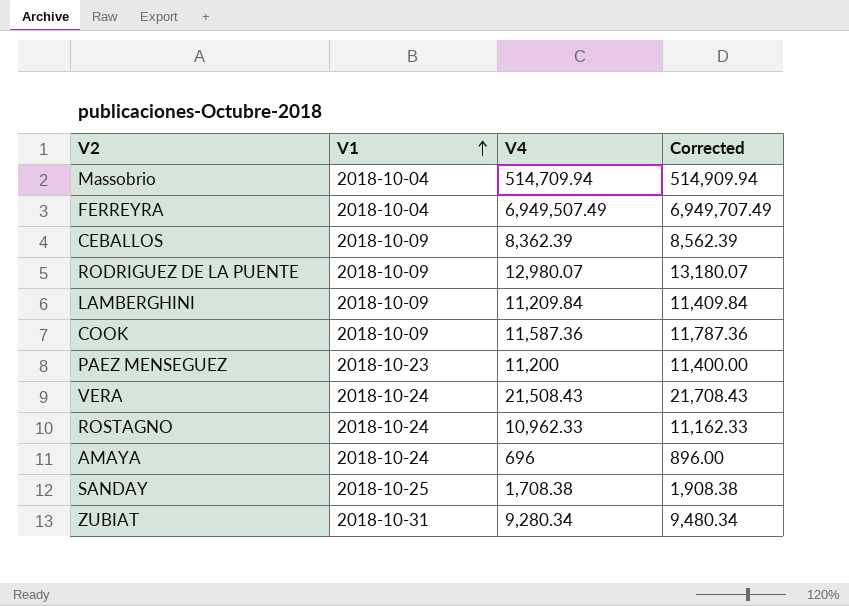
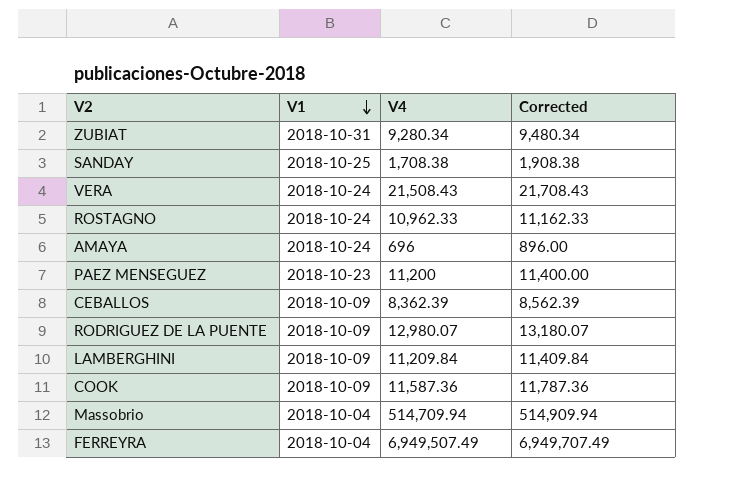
row order: V1 ascending -> V1 descending

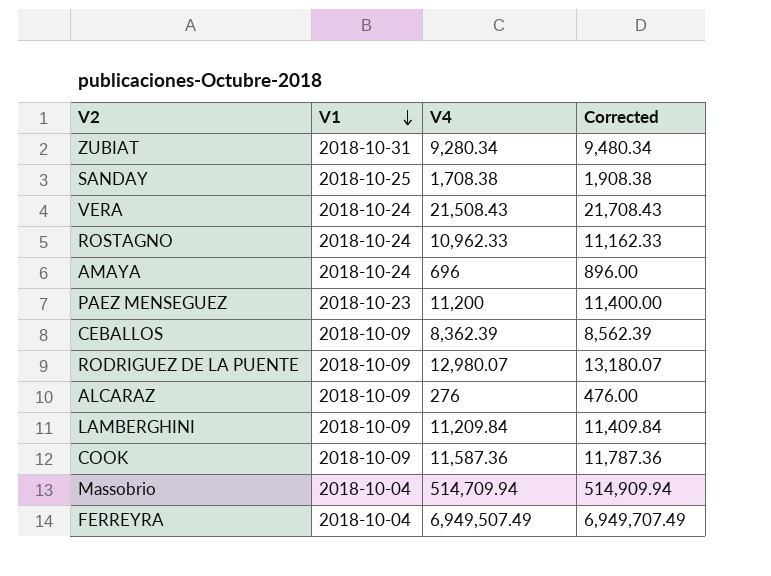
row ALCARAZ: none -> 2018-10-09 | 276 | 476.00

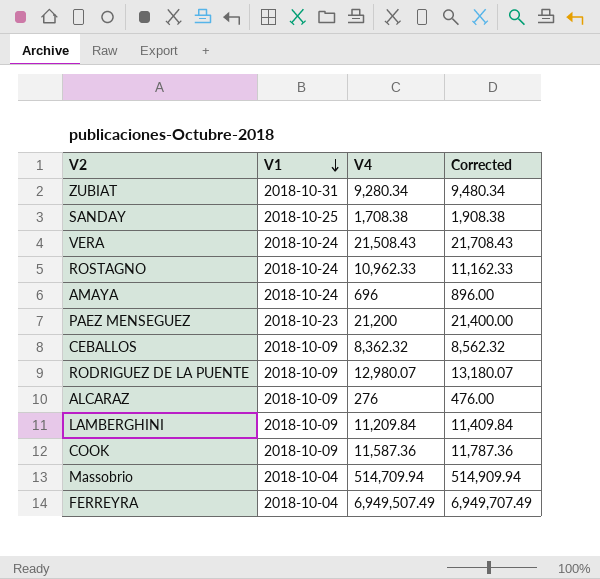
PAEZ MENSEGUEZ | V4: 11,200 -> 21,200
PAEZ MENSEGUEZ | Corrected: 11,400.00 -> 21,400.00
CEBALLOS | V4: 8,362.39 -> 8,362.32
CEBALLOS | Corrected: 8,562.39 -> 8,562.32

